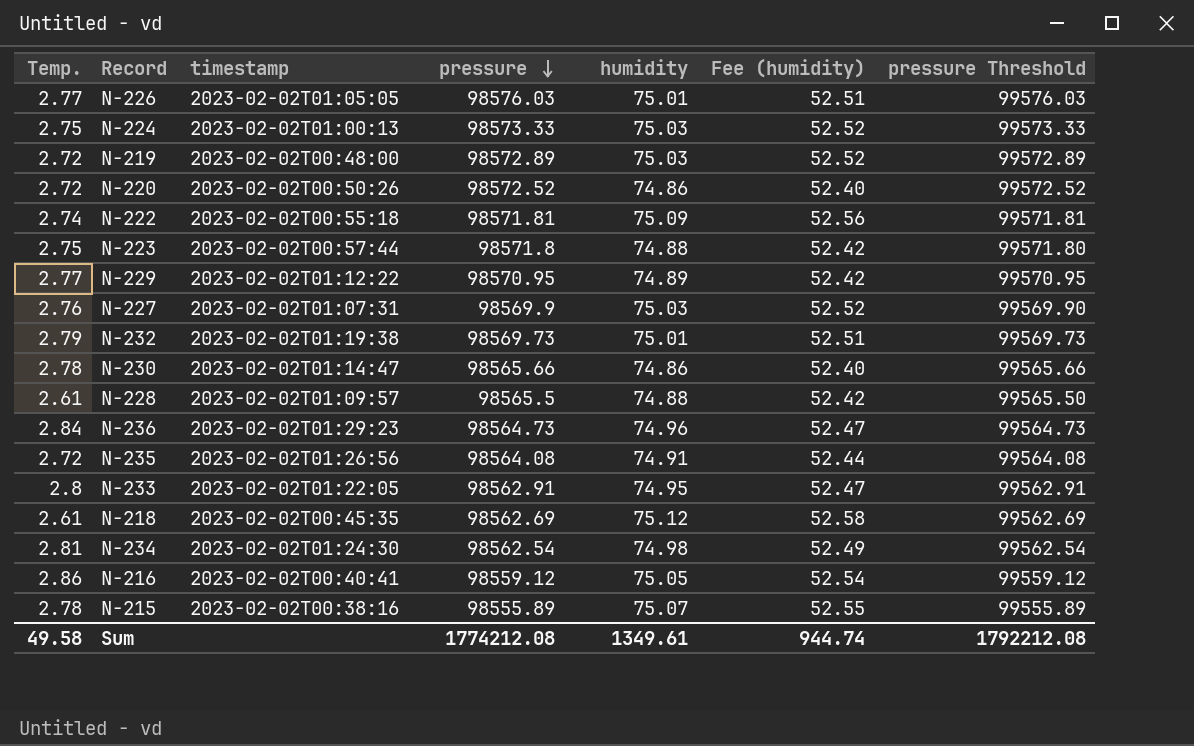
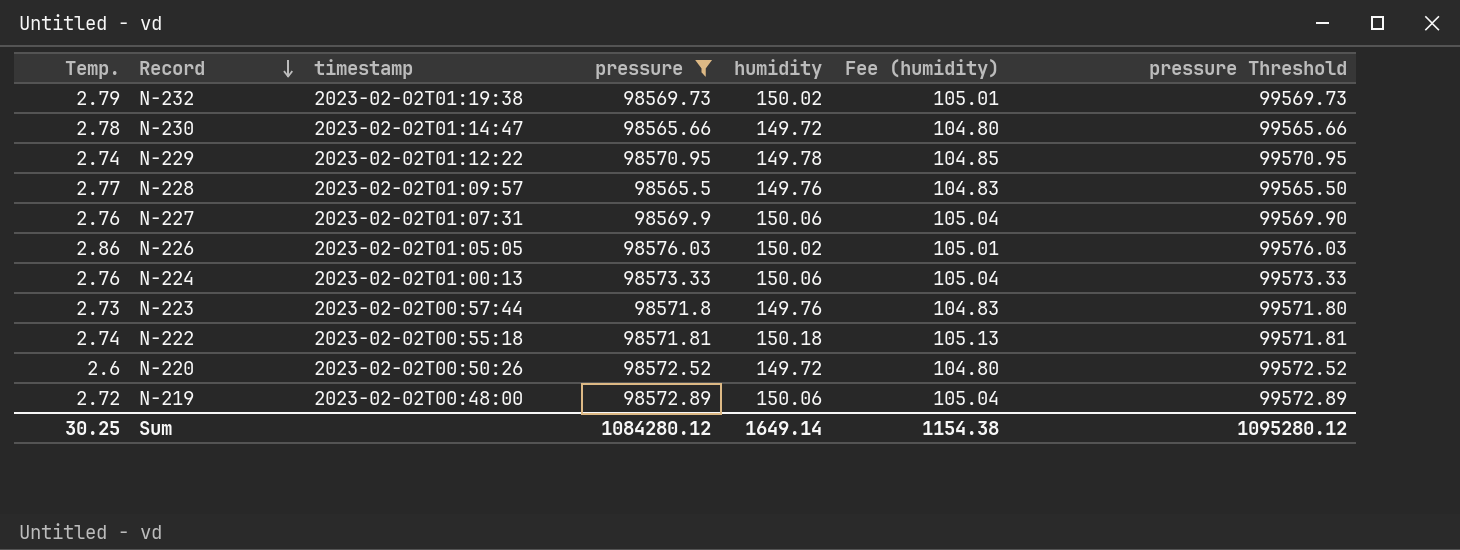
filter: none -> pressure >= 98565.5
row order: pressure descending -> Record descending
N-232 | humidity: 75.01 -> 150.02
N-232 | Fee (humidity): 52.51 -> 105.01
N-230 | humidity: 74.86 -> 149.72
N-230 | Fee (humidity): 52.40 -> 104.80
N-229 | Temp.: 2.77 -> 2.74
N-229 | humidity: 74.89 -> 149.78
N-229 | Fee (humidity): 52.42 -> 104.85
N-228 | Temp.: 2.61 -> 2.77
N-228 | humidity: 74.88 -> 149.76
N-228 | Fee (humidity): 52.42 -> 104.83
N-227 | humidity: 75.03 -> 150.06
N-227 | Fee (humidity): 52.52 -> 105.04
N-226 | Temp.: 2.77 -> 2.86
N-226 | humidity: 75.01 -> 150.02
N-226 | Fee (humidity): 52.51 -> 105.01
N-224 | Temp.: 2.75 -> 2.76
N-224 | humidity: 75.03 -> 150.06
N-224 | Fee (humidity): 52.52 -> 105.04
N-223 | Temp.: 2.75 -> 2.73
N-223 | humidity: 74.88 -> 149.76
N-223 | Fee (humidity): 52.42 -> 104.83
N-222 | humidity: 75.09 -> 150.18
N-222 | Fee (humidity): 52.56 -> 105.13
N-220 | Temp.: 2.72 -> 2.6
N-220 | humidity: 74.86 -> 149.72
N-220 | Fee (humidity): 52.40 -> 104.80
N-219 | humidity: 75.03 -> 150.06
N-219 | Fee (humidity): 52.52 -> 105.04
Sum | Temp.: 49.58 -> 30.25
Sum | pressure: 1774212.08 -> 1084280.12
Sum | humidity: 1349.61 -> 1649.14
Sum | Fee (humidity): 944.74 -> 1154.38
Sum | pressure Threshold: 1792212.08 -> 1095280.12

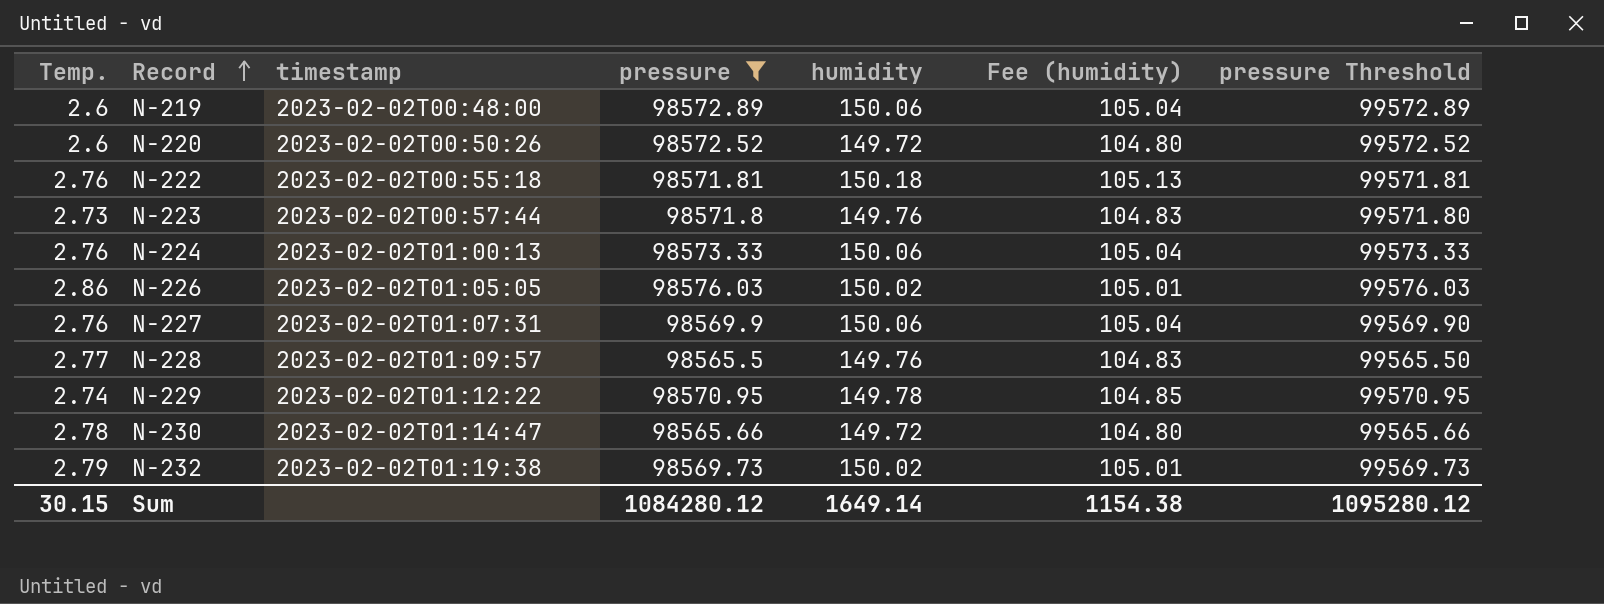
row order: Record descending -> Record ascending
N-219 | Temp.: 2.72 -> 2.6
N-222 | Temp.: 2.74 -> 2.76
Sum | Temp.: 30.25 -> 30.15

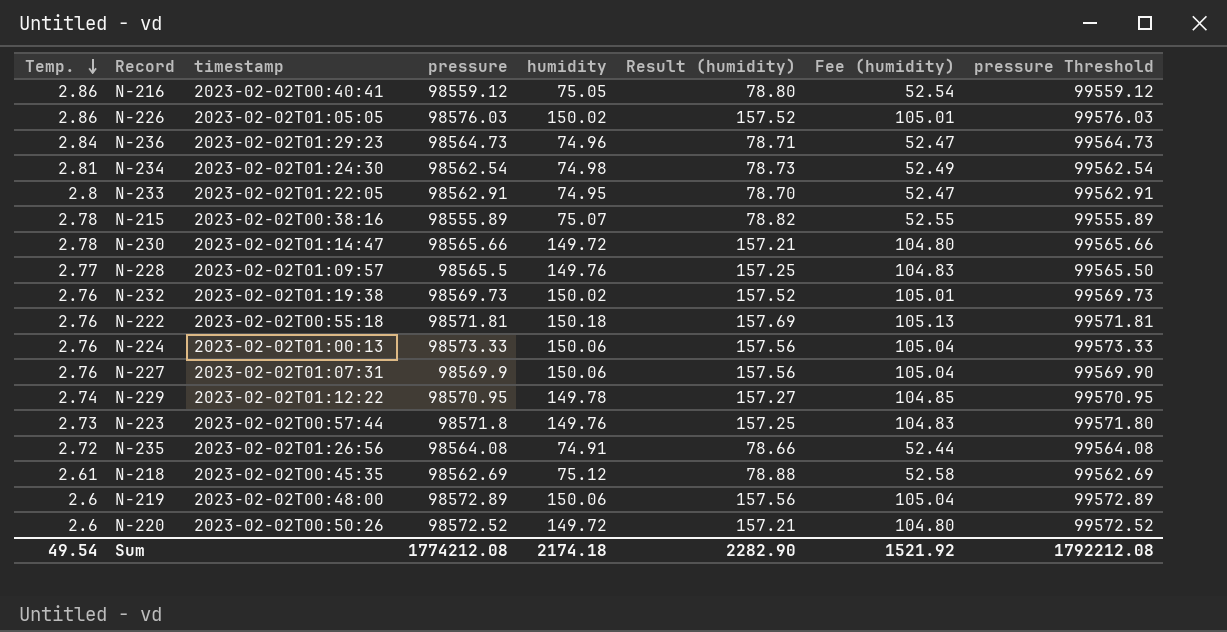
filter: pressure >= 98565.5 -> none
row order: Record ascending -> Temp. descending
column Result (humidity) | formula: none -> [humidity] * 1.05
N-232 | Temp.: 2.79 -> 2.76
Sum | Temp.: 30.15 -> 49.54
Sum | pressure: 1084280.12 -> 1774212.08
Sum | humidity: 1649.14 -> 2174.18
Sum | Fee (humidity): 1154.38 -> 1521.92
Sum | pressure Threshold: 1095280.12 -> 1792212.08

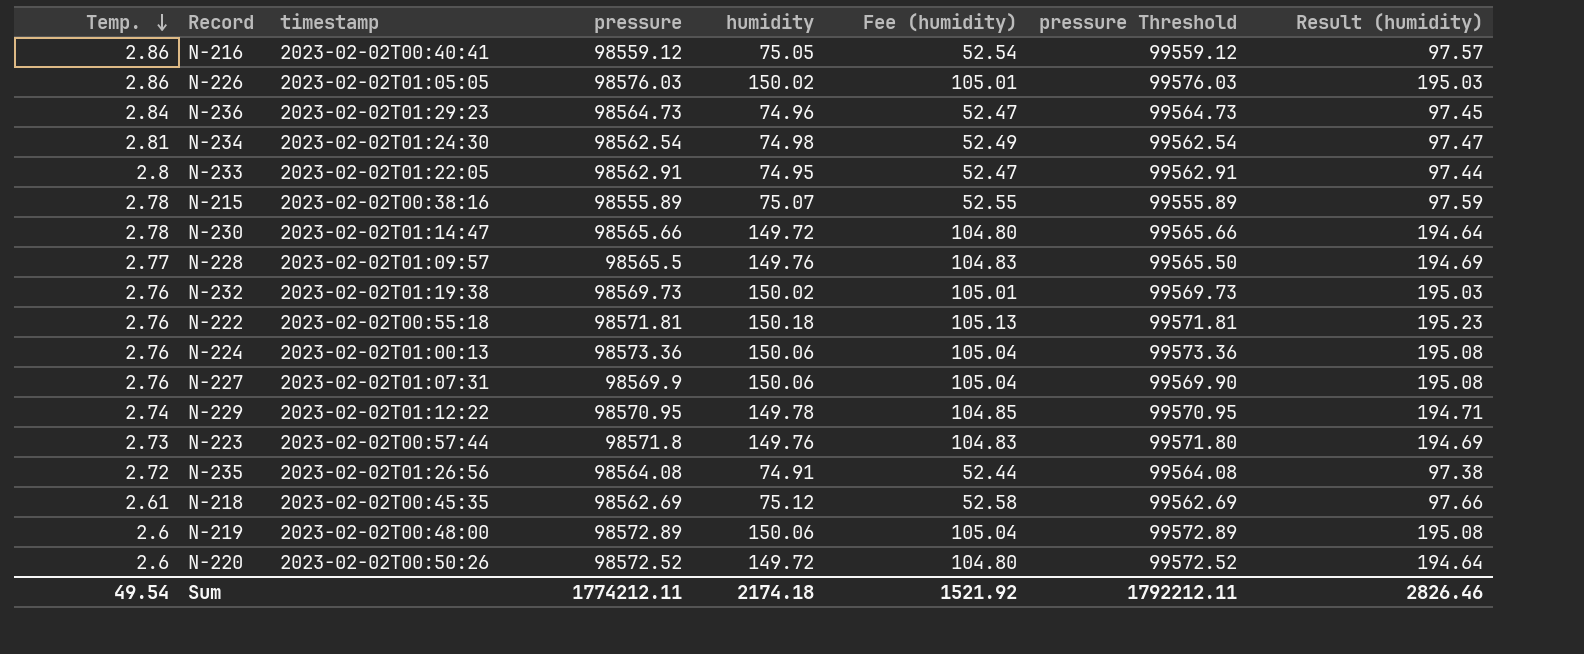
column Result (humidity) | formula: [humidity] * 1.05 -> [humidity] * 1.3
column Result (humidity) | position: 6 -> 8
N-224 | pressure: 98573.33 -> 98573.36
N-224 | pressure Threshold: 99573.33 -> 99573.36
Sum | pressure: 1774212.08 -> 1774212.11
Sum | pressure Threshold: 1792212.08 -> 1792212.11
Sum | Result (humidity): 2282.90 -> 2826.46

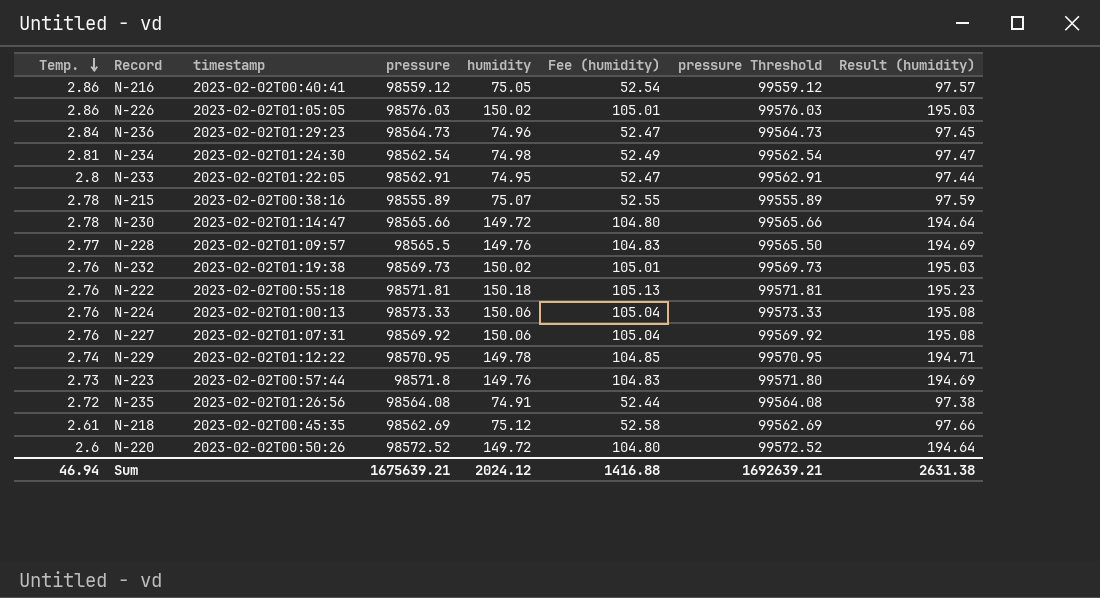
row N-219: 2.6 | 2023-02-02T00:48:00 | 98572.89 | 150.06 | 105.04 | 99572.89 | 195.08 -> none
N-224 | pressure: 98573.36 -> 98573.33
N-224 | pressure Threshold: 99573.36 -> 99573.33
N-227 | pressure: 98569.9 -> 98569.92
N-227 | pressure Threshold: 99569.90 -> 99569.92
Sum | Temp.: 49.54 -> 46.94
Sum | pressure: 1774212.11 -> 1675639.21
Sum | humidity: 2174.18 -> 2024.12
Sum | Fee (humidity): 1521.92 -> 1416.88
Sum | pressure Threshold: 1792212.11 -> 1692639.21
Sum | Result (humidity): 2826.46 -> 2631.38

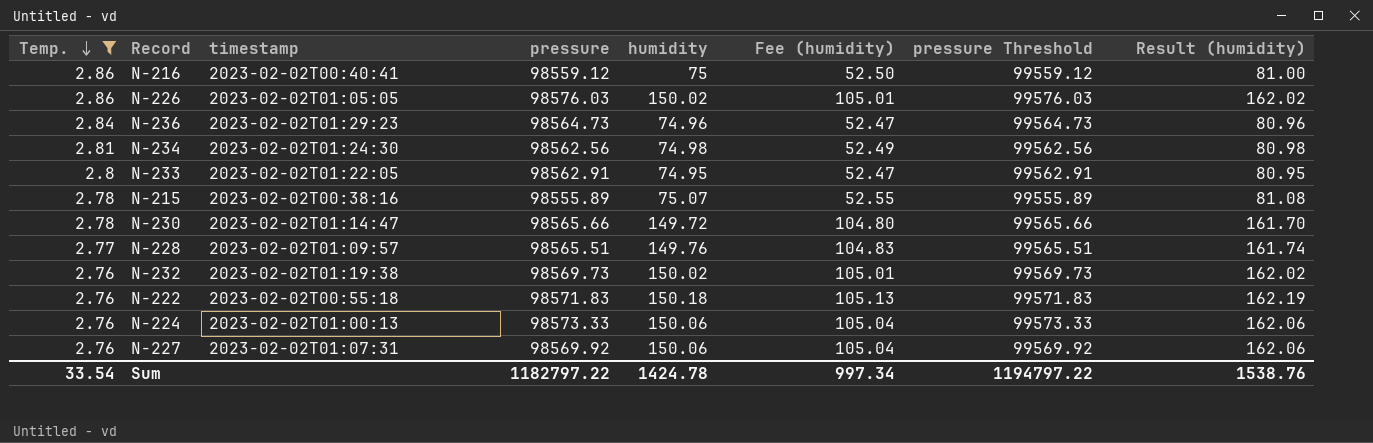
filter: none -> Temp. >= 2.76
column Result (humidity) | formula: [humidity] * 1.3 -> [humidity] * 1.08
N-216 | humidity: 75.05 -> 75
N-216 | Fee (humidity): 52.54 -> 52.50
N-234 | pressure: 98562.54 -> 98562.56
N-234 | pressure Threshold: 99562.54 -> 99562.56
N-228 | pressure: 98565.5 -> 98565.51
N-228 | pressure Threshold: 99565.50 -> 99565.51
N-222 | pressure: 98571.81 -> 98571.83
N-222 | pressure Threshold: 99571.81 -> 99571.83
Sum | Temp.: 46.94 -> 33.54
Sum | pressure: 1675639.21 -> 1182797.22
Sum | humidity: 2024.12 -> 1424.78
Sum | Fee (humidity): 1416.88 -> 997.34
Sum | pressure Threshold: 1692639.21 -> 1194797.22
Sum | Result (humidity): 2631.38 -> 1538.76

